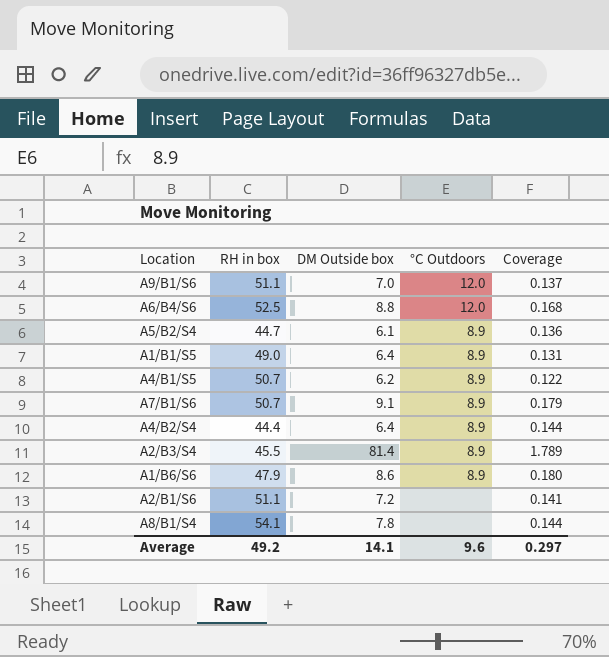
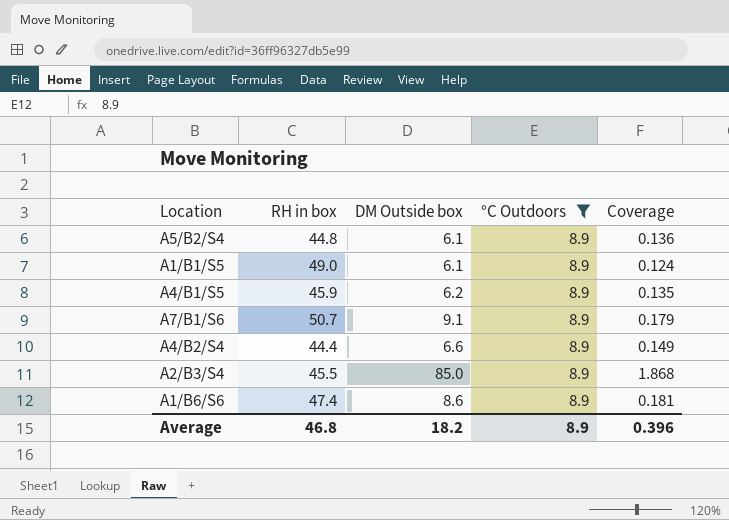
filter: none -> °C Outdoors = 8.9
A5/B2/S4 | RH in box: 44.7 -> 44.8
A1/B1/S5 | DM Outside box: 6.4 -> 6.1
A1/B1/S5 | Coverage: 0.131 -> 0.124
A4/B1/S5 | RH in box: 50.7 -> 45.9
A4/B1/S5 | Coverage: 0.122 -> 0.135
A4/B2/S4 | DM Outside box: 6.4 -> 6.6
A4/B2/S4 | Coverage: 0.144 -> 0.149
A2/B3/S4 | DM Outside box: 81.4 -> 85.0
A2/B3/S4 | Coverage: 1.789 -> 1.868
A1/B6/S6 | RH in box: 47.9 -> 47.4
A1/B6/S6 | Coverage: 0.180 -> 0.181
Average | RH in box: 49.2 -> 46.8
Average | DM Outside box: 14.1 -> 18.2
Average | °C Outdoors: 9.6 -> 8.9
Average | Coverage: 0.297 -> 0.396

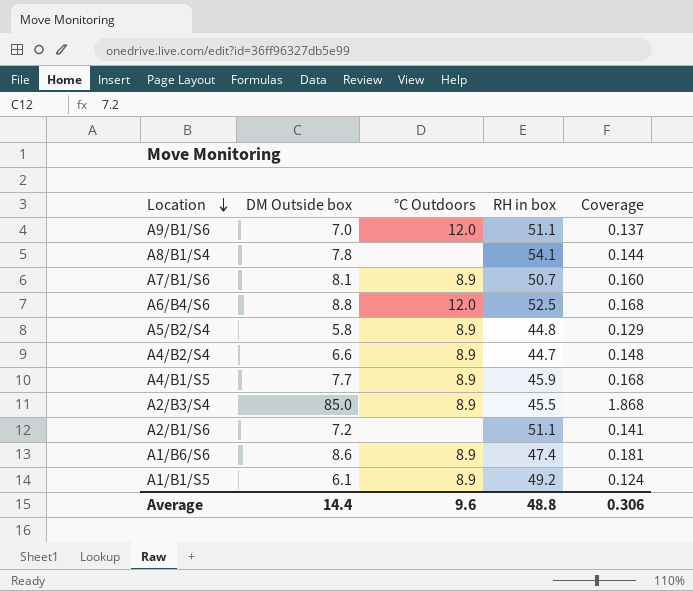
filter: °C Outdoors = 8.9 -> none
row order: none -> Location descending
column RH in box | position: 2 -> 4
A7/B1/S6 | DM Outside box: 9.1 -> 8.1
A7/B1/S6 | Coverage: 0.179 -> 0.160
A5/B2/S4 | DM Outside box: 6.1 -> 5.8
A5/B2/S4 | Coverage: 0.136 -> 0.129
A4/B2/S4 | RH in box: 44.4 -> 44.7
A4/B2/S4 | Coverage: 0.149 -> 0.148
A4/B1/S5 | DM Outside box: 6.2 -> 7.7
A4/B1/S5 | Coverage: 0.135 -> 0.168
A1/B1/S5 | RH in box: 49.0 -> 49.2
Average | DM Outside box: 18.2 -> 14.4
Average | °C Outdoors: 8.9 -> 9.6
Average | RH in box: 46.8 -> 48.8
Average | Coverage: 0.396 -> 0.306

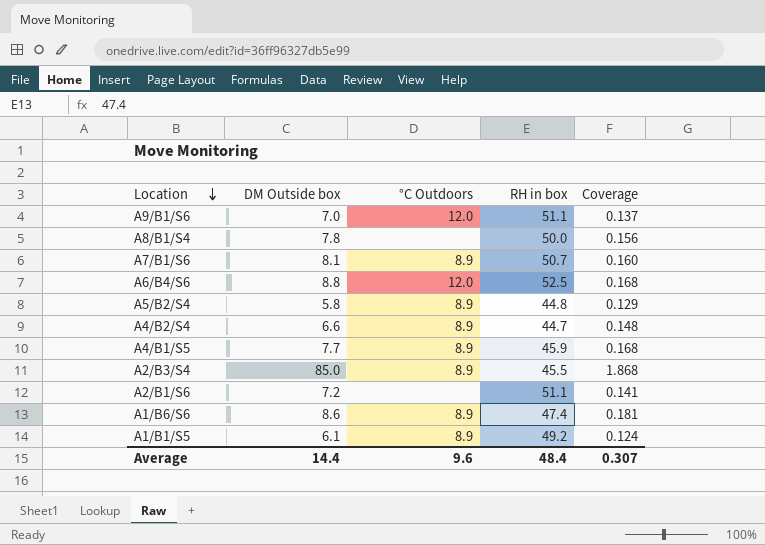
A8/B1/S4 | RH in box: 54.1 -> 50.0
A8/B1/S4 | Coverage: 0.144 -> 0.156
Average | RH in box: 48.8 -> 48.4
Average | Coverage: 0.306 -> 0.307

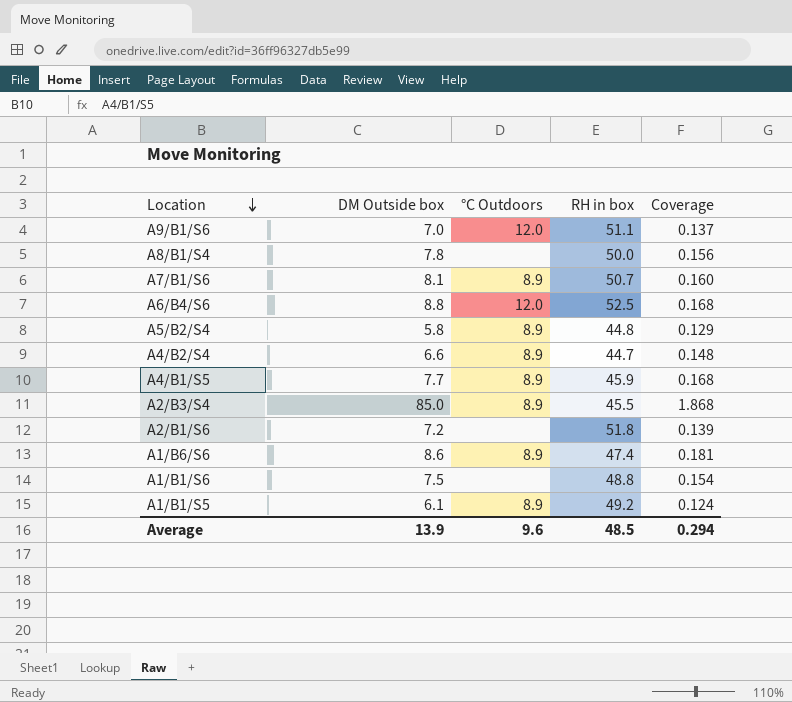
A2/B1/S6 | RH in box: 51.1 -> 51.8
A2/B1/S6 | Coverage: 0.141 -> 0.139
row A1/B1/S6: none -> 7.5 | none | 48.8 | 0.154
Average | DM Outside box: 14.4 -> 13.9
Average | RH in box: 48.4 -> 48.5
Average | Coverage: 0.307 -> 0.294

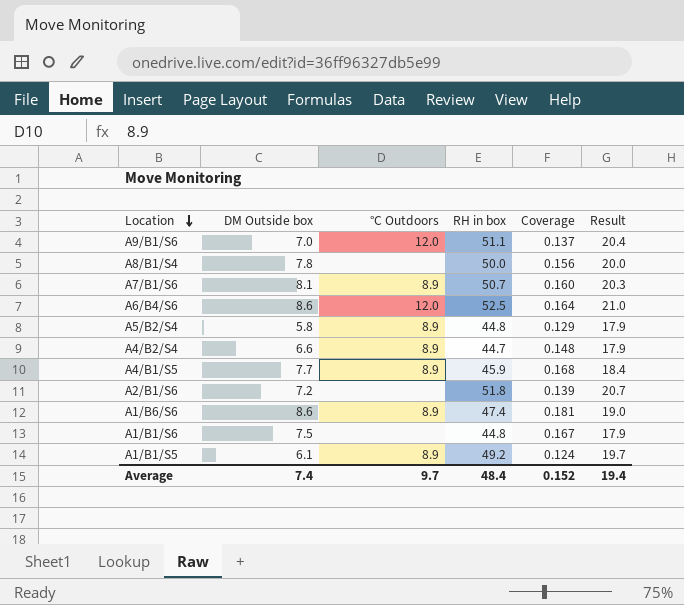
column Result | formula: none -> [RH in box] * 0.4
row A2/B3/S4: 85.0 | 8.9 | 45.5 | 1.868 -> none
A6/B4/S6 | DM Outside box: 8.8 -> 8.6
A6/B4/S6 | Coverage: 0.168 -> 0.164
A1/B1/S6 | RH in box: 48.8 -> 44.8
A1/B1/S6 | Coverage: 0.154 -> 0.167
Average | DM Outside box: 13.9 -> 7.4
Average | °C Outdoors: 9.6 -> 9.7
Average | RH in box: 48.5 -> 48.4
Average | Coverage: 0.294 -> 0.152

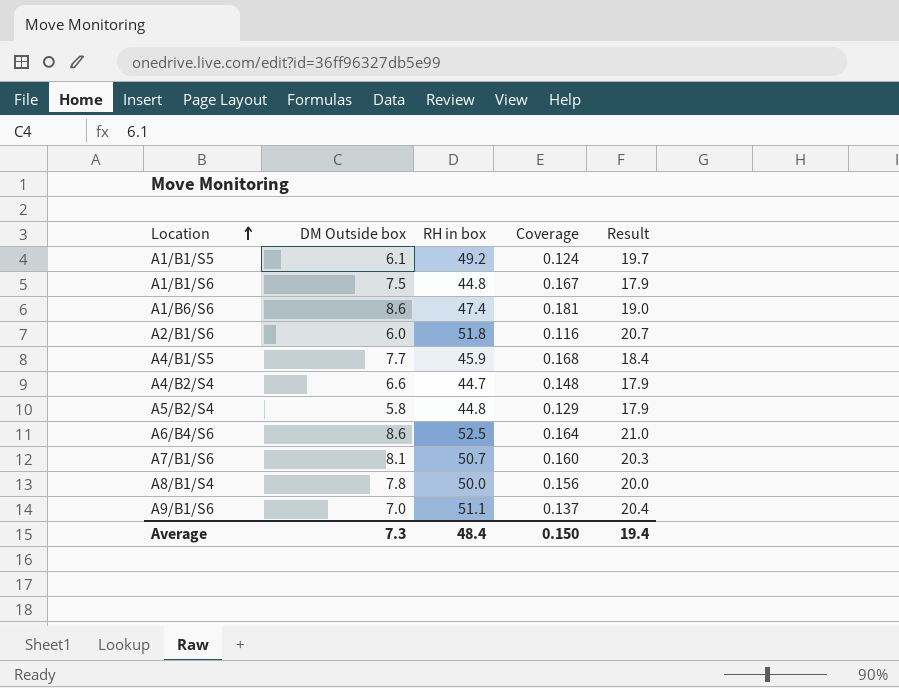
row order: Location descending -> Location ascending
column °C Outdoors | position: 3 -> none
A2/B1/S6 | DM Outside box: 7.2 -> 6.0
A2/B1/S6 | Coverage: 0.139 -> 0.116
Average | DM Outside box: 7.4 -> 7.3
Average | Coverage: 0.152 -> 0.150

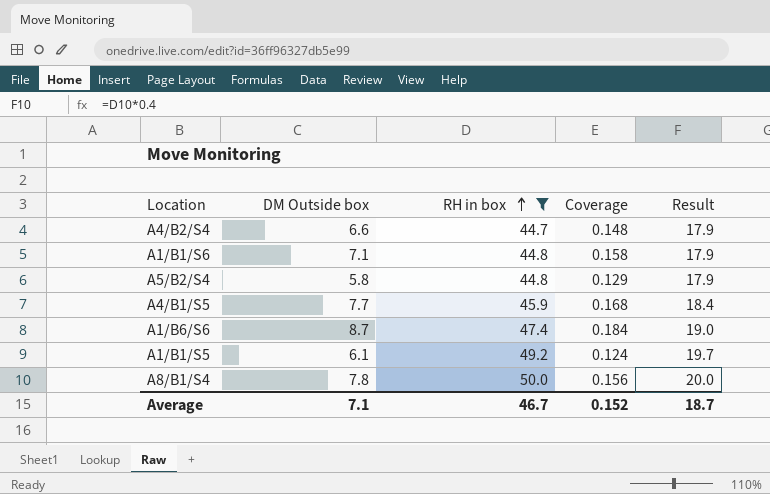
filter: none -> RH in box <= 50.0
row order: Location ascending -> RH in box ascending
A1/B1/S6 | DM Outside box: 7.5 -> 7.1
A1/B1/S6 | Coverage: 0.167 -> 0.158
A1/B6/S6 | DM Outside box: 8.6 -> 8.7
A1/B6/S6 | Coverage: 0.181 -> 0.184
Average | DM Outside box: 7.3 -> 7.1
Average | RH in box: 48.4 -> 46.7
Average | Coverage: 0.150 -> 0.152
Average | Result: 19.4 -> 18.7

